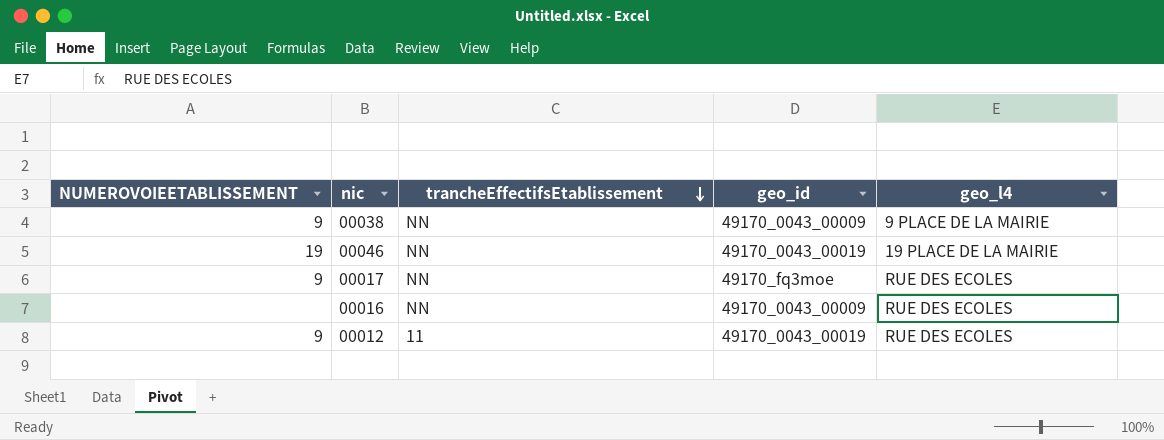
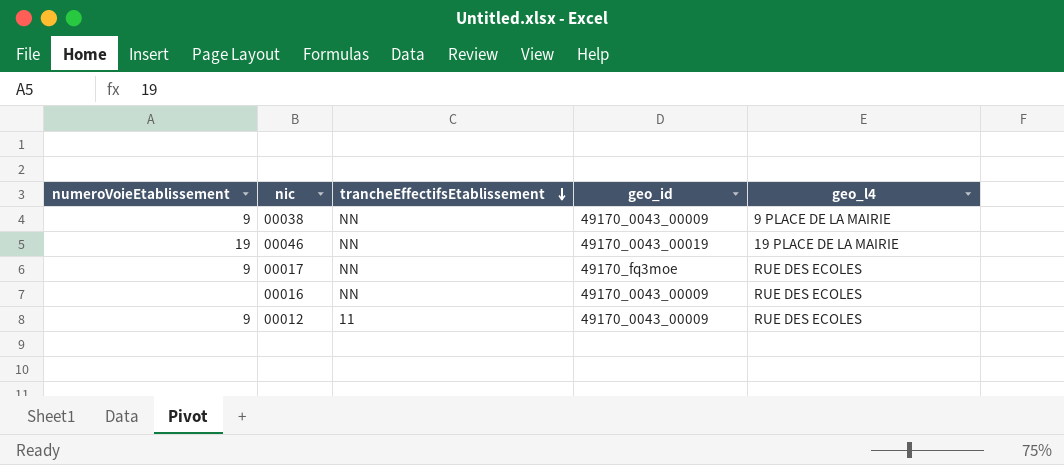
column name: NUMEROVOIEETABLISSEMENT -> numeroVoieEtablissement
00012 | geo_id: 49170_0043_00019 -> 49170_0043_00009

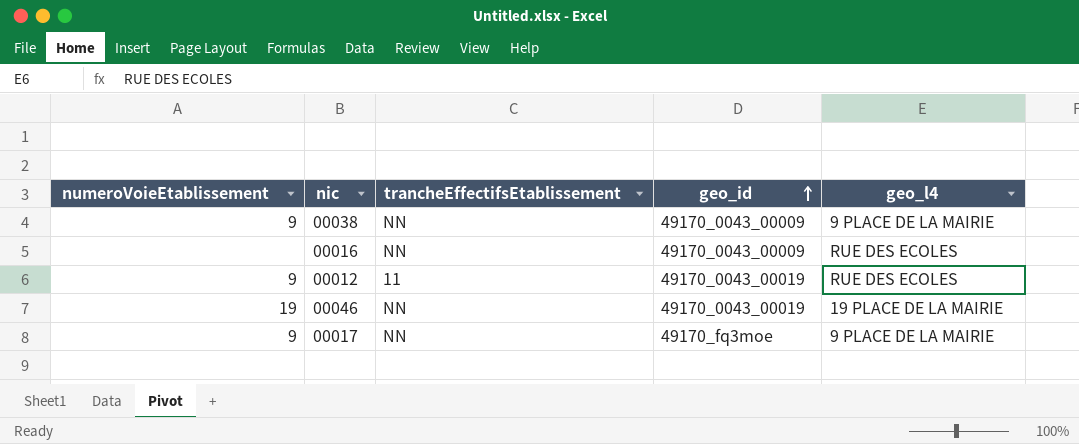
row order: trancheEffectifsEtablissement descending -> geo_id ascending
00012 | geo_id: 49170_0043_00009 -> 49170_0043_00019
00017 | geo_l4: RUE DES ECOLES -> 9 PLACE DE LA MAIRIE

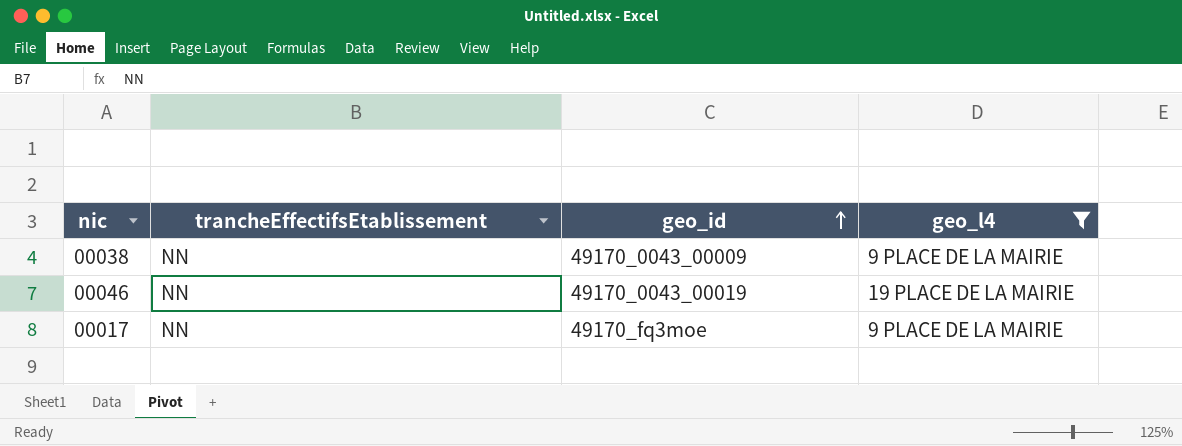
filter: none -> geo_l4 != RUE DES ECOLES
column numeroVoieEtablissement | position: 1 -> none

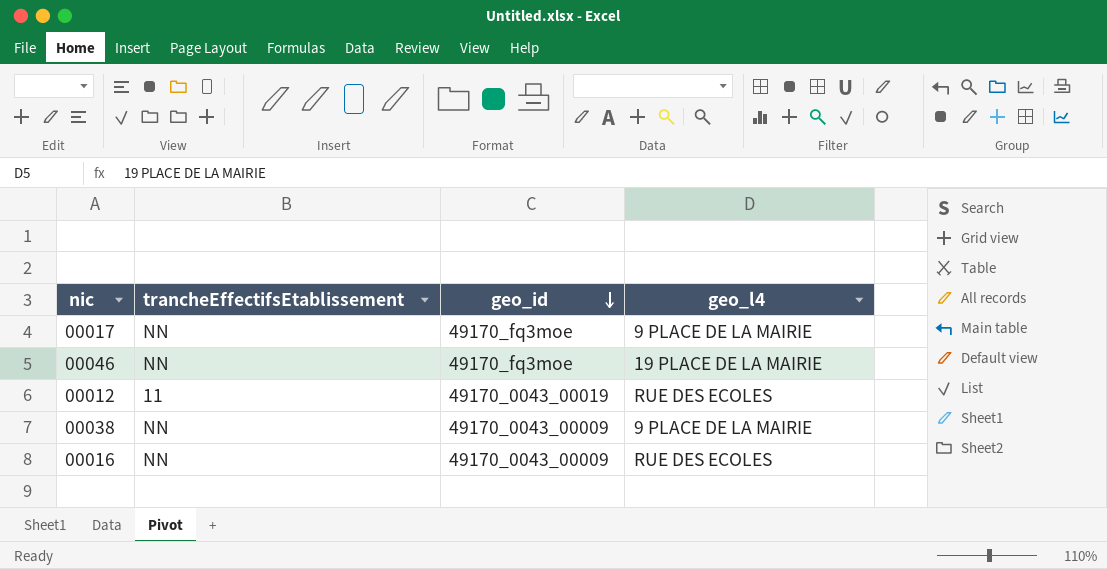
filter: geo_l4 != RUE DES ECOLES -> none
row order: geo_id ascending -> geo_id descending
00046 | geo_id: 49170_0043_00019 -> 49170_fq3moe

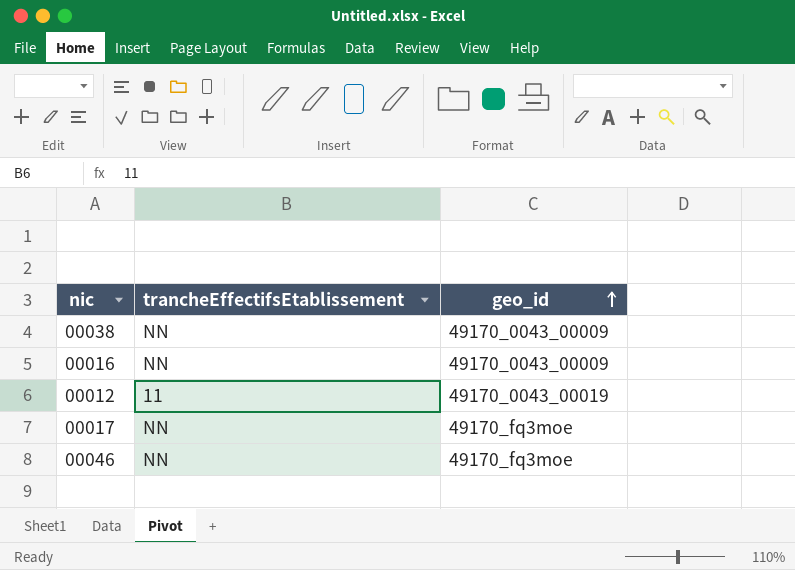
row order: geo_id descending -> geo_id ascending
column geo_l4 | position: 4 -> none

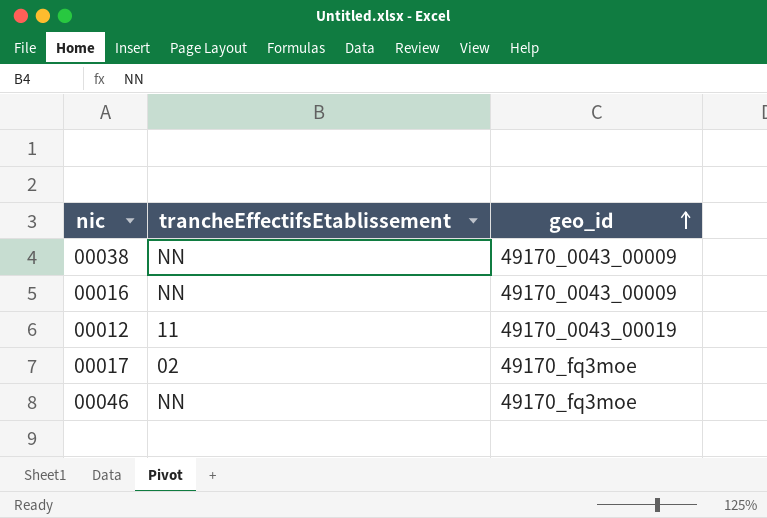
00017 | trancheEffectifsEtablissement: NN -> 02

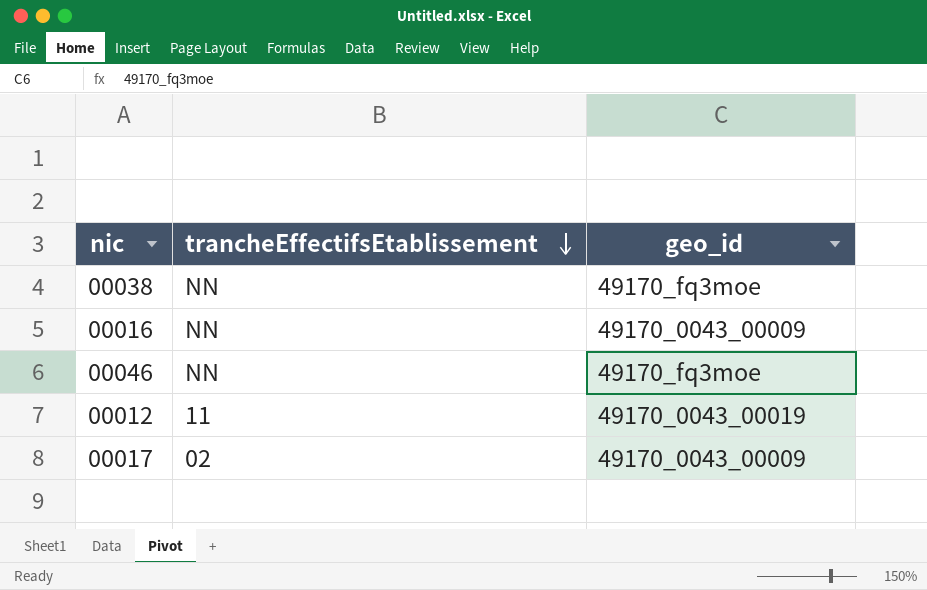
row order: geo_id ascending -> trancheEffectifsEtablissement descending
00038 | geo_id: 49170_0043_00009 -> 49170_fq3moe
00017 | geo_id: 49170_fq3moe -> 49170_0043_00009

